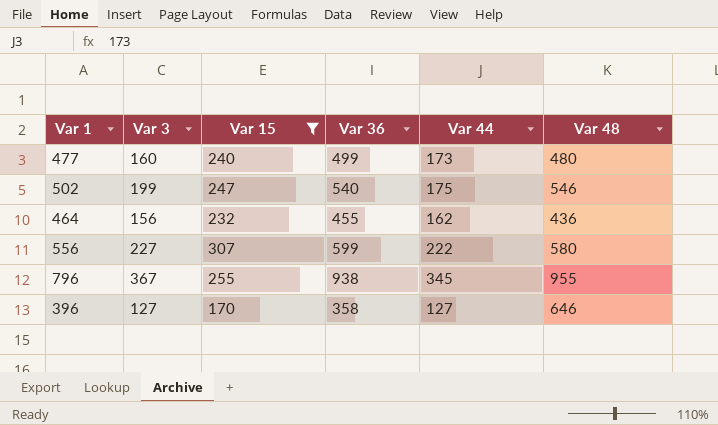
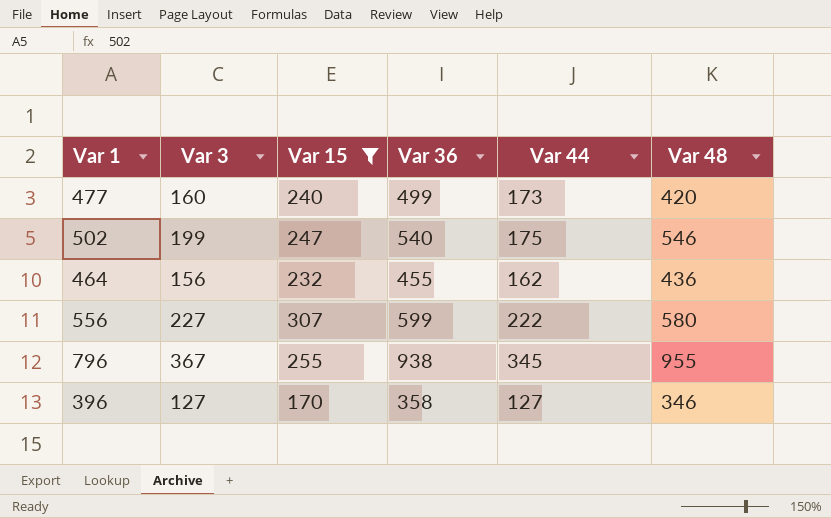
477 | Var 48: 480 -> 420
396 | Var 48: 646 -> 346

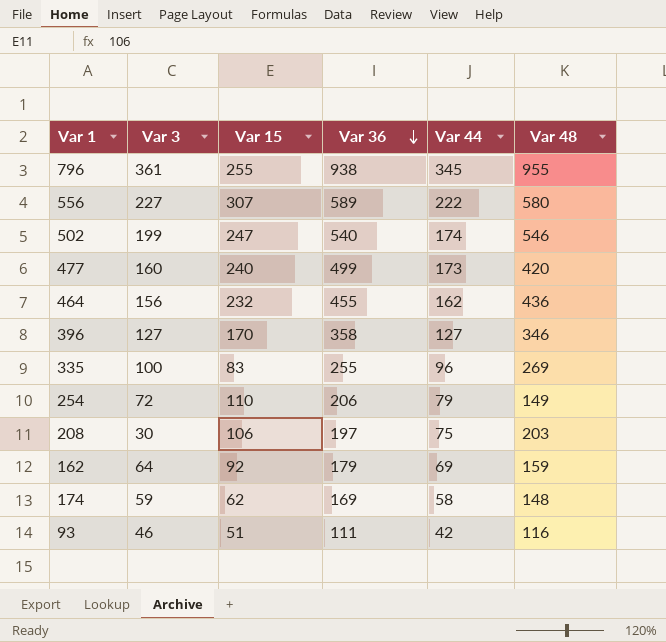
filter: Var 15 >= 170 -> none
row order: none -> Var 36 descending
796 | Var 3: 367 -> 361
556 | Var 36: 599 -> 589
502 | Var 44: 175 -> 174

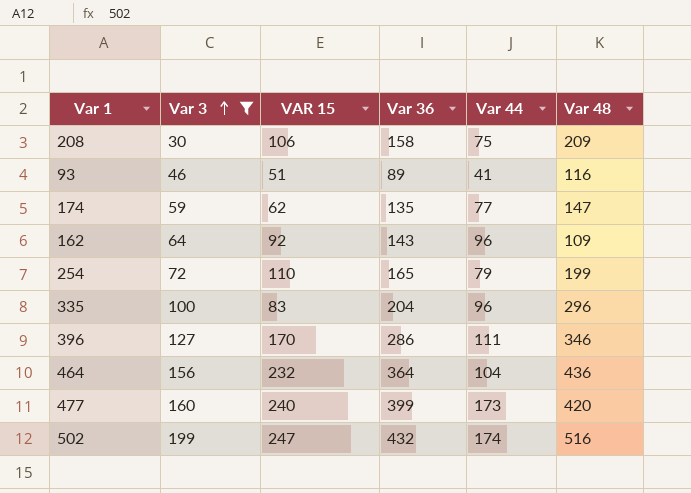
filter: none -> Var 3 <= 199
row order: Var 36 descending -> Var 3 ascending
column name: Var 15 -> VAR 15
208 | Var 36: 197 -> 158
208 | Var 48: 203 -> 209
93 | Var 36: 111 -> 89
93 | Var 44: 42 -> 41
174 | Var 36: 169 -> 135
174 | Var 44: 58 -> 77
174 | Var 48: 148 -> 147
162 | Var 36: 179 -> 143
162 | Var 44: 69 -> 96
162 | Var 48: 159 -> 109
254 | Var 36: 206 -> 165
254 | Var 48: 149 -> 199
335 | Var 36: 255 -> 204
335 | Var 48: 269 -> 296
396 | Var 36: 358 -> 286
396 | Var 44: 127 -> 111
464 | Var 36: 455 -> 364
464 | Var 44: 162 -> 104
477 | Var 36: 499 -> 399
502 | Var 36: 540 -> 432
502 | Var 48: 546 -> 516

